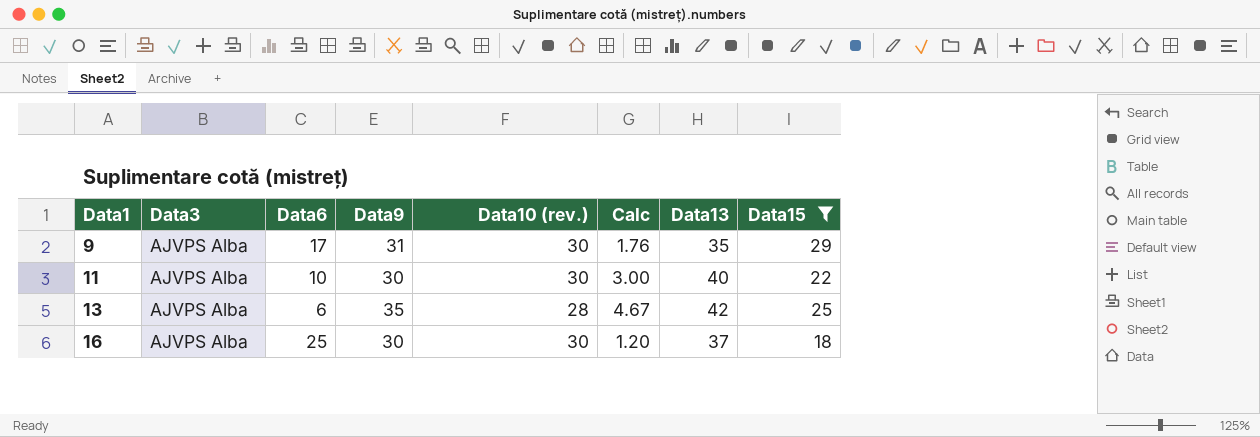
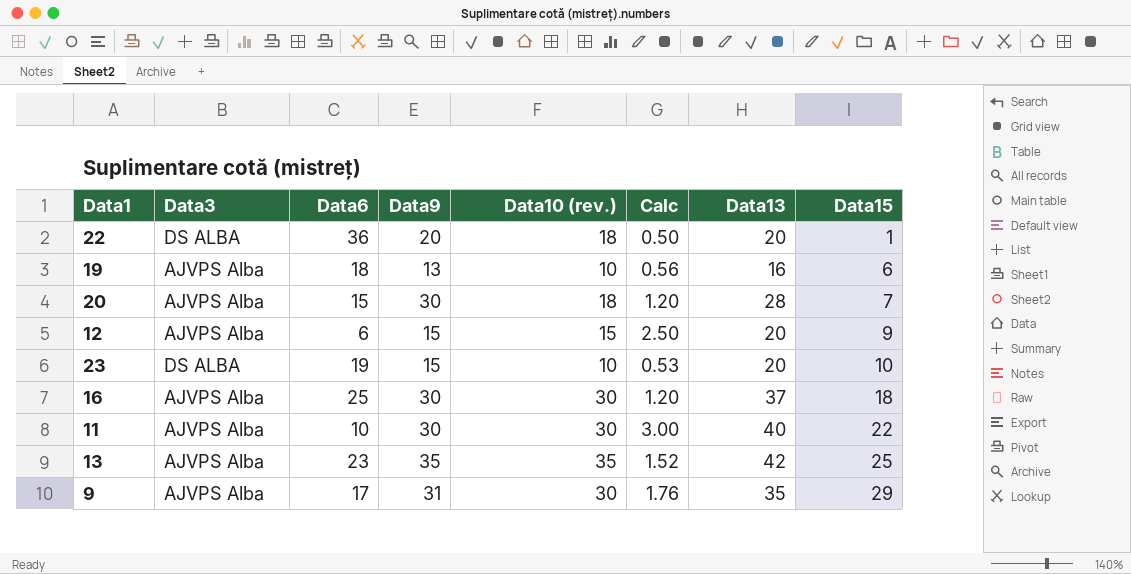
filter: Data15 >= 18 -> none
row order: Data1 ascending -> Data15 ascending
13 | Data6: 6 -> 23
13 | Data10 (rev.): 28 -> 35
13 | Calc: 4.67 -> 1.52

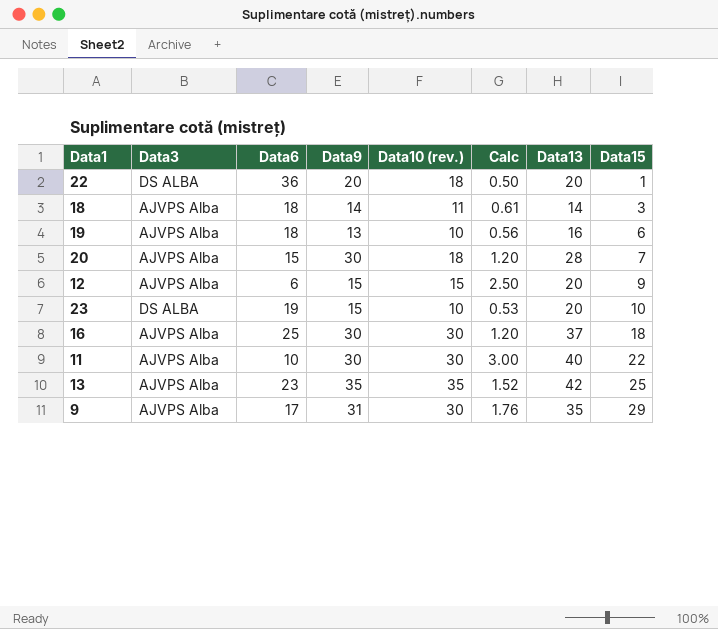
row 18: none -> AJVPS Alba | 18 | 14 | 11 | 0.61 | 14 | 3

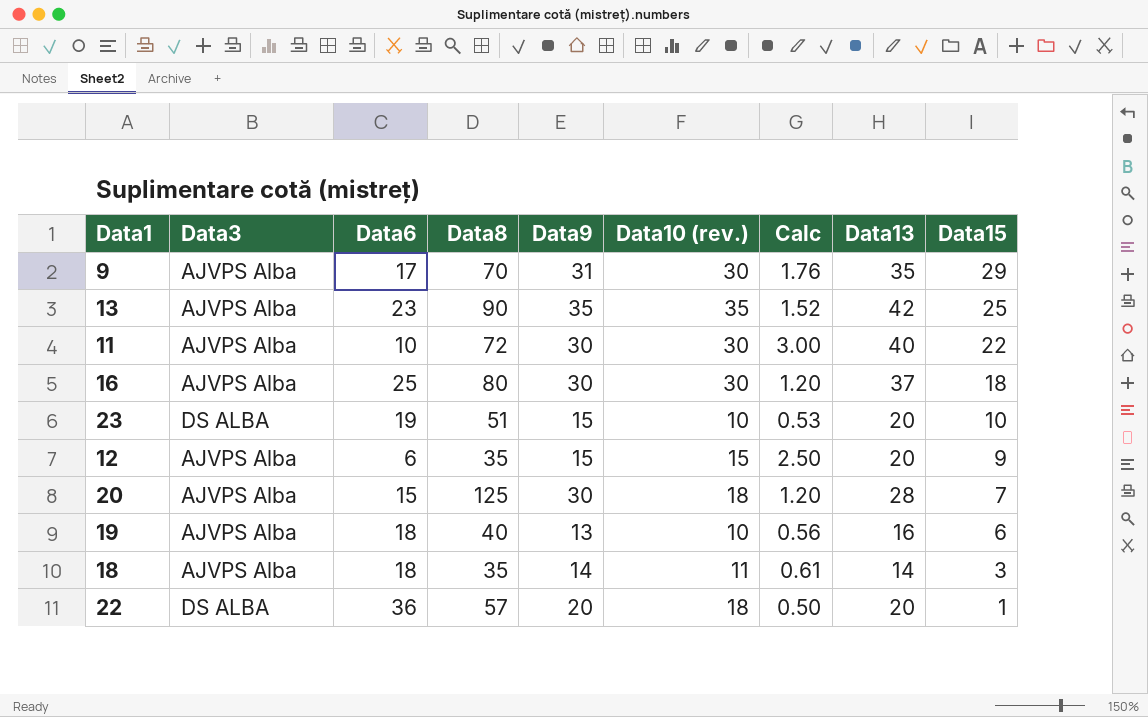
row order: Data15 ascending -> Data15 descending
column Data8 | position: none -> 4

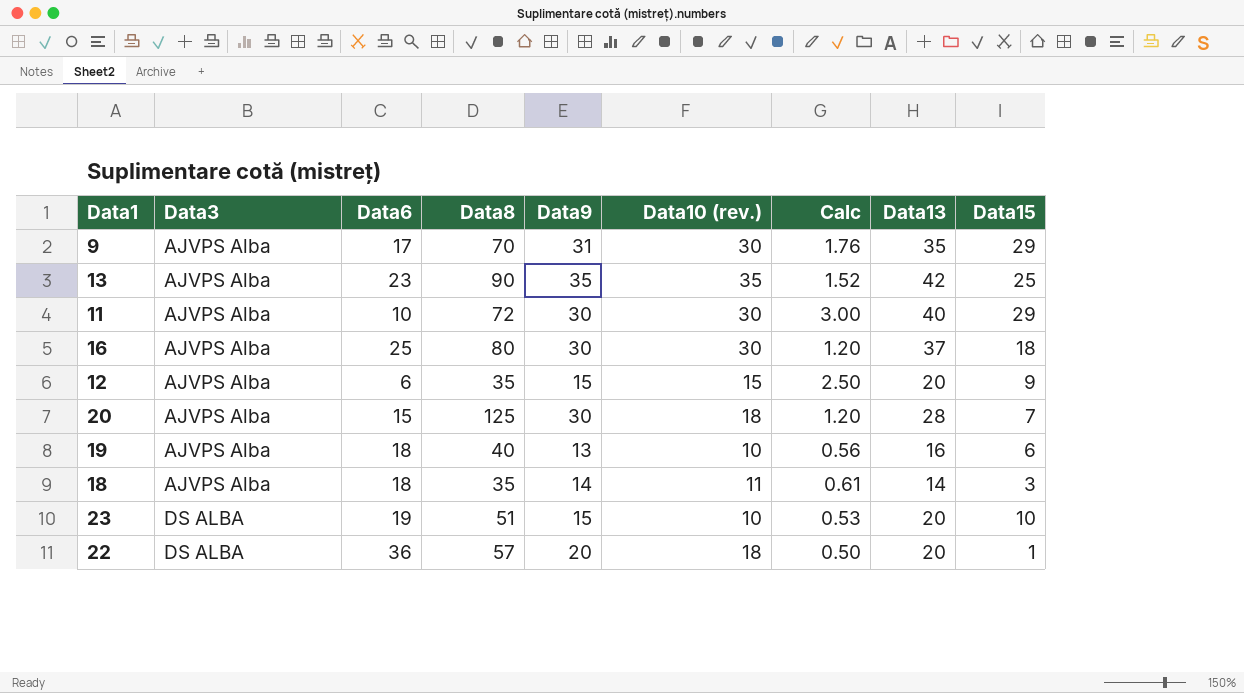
row order: Data15 descending -> Data3 ascending
11 | Data15: 22 -> 29

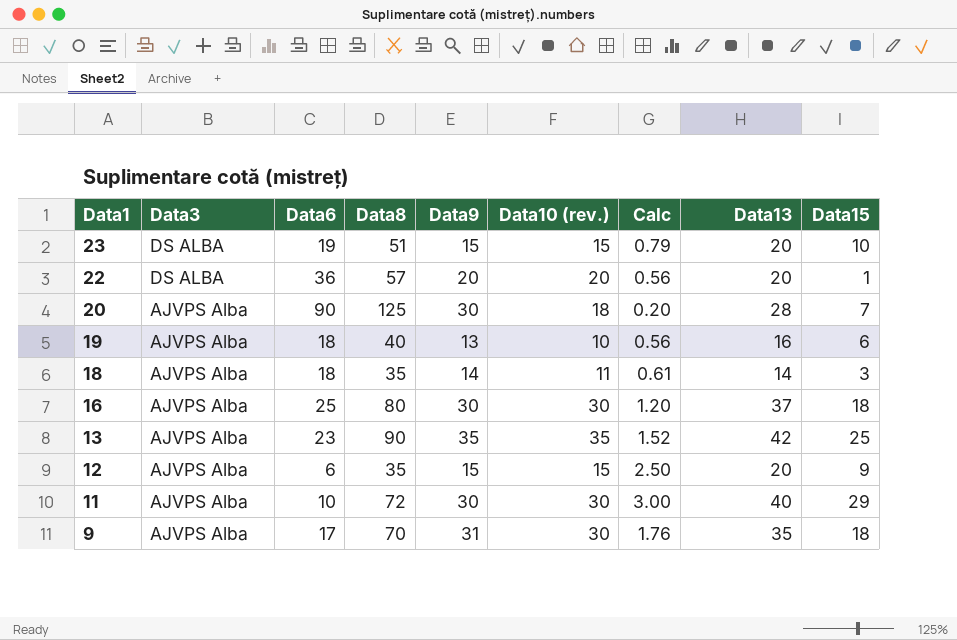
row order: Data3 ascending -> Data1 descending
23 | Data10 (rev.): 10 -> 15
23 | Calc: 0.53 -> 0.79
22 | Data10 (rev.): 18 -> 20
22 | Calc: 0.50 -> 0.56
20 | Data6: 15 -> 90
20 | Calc: 1.20 -> 0.20
9 | Data15: 29 -> 18

